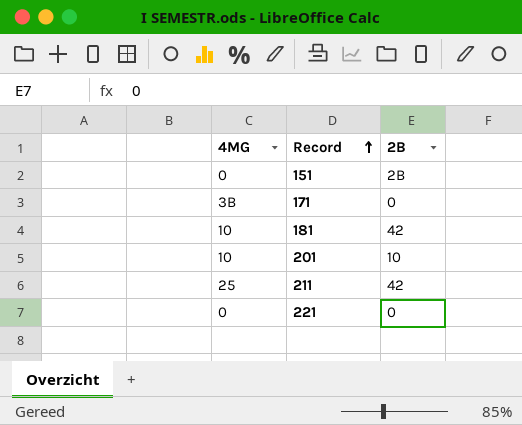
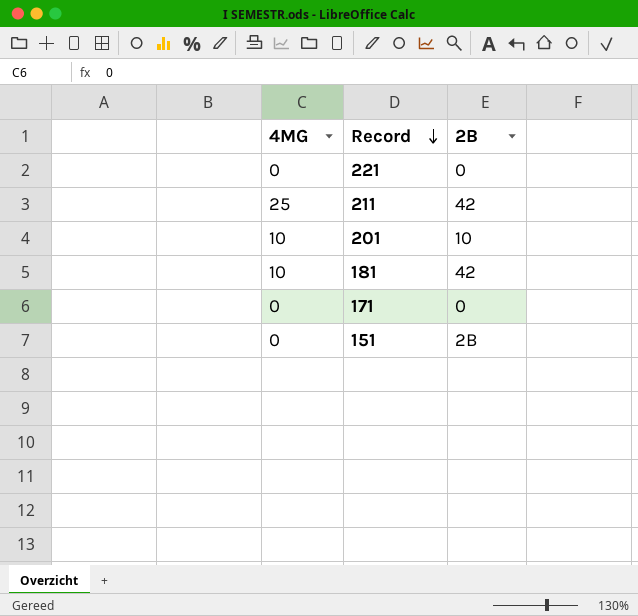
row order: Record ascending -> Record descending
171 | 4MG: 3B -> 0

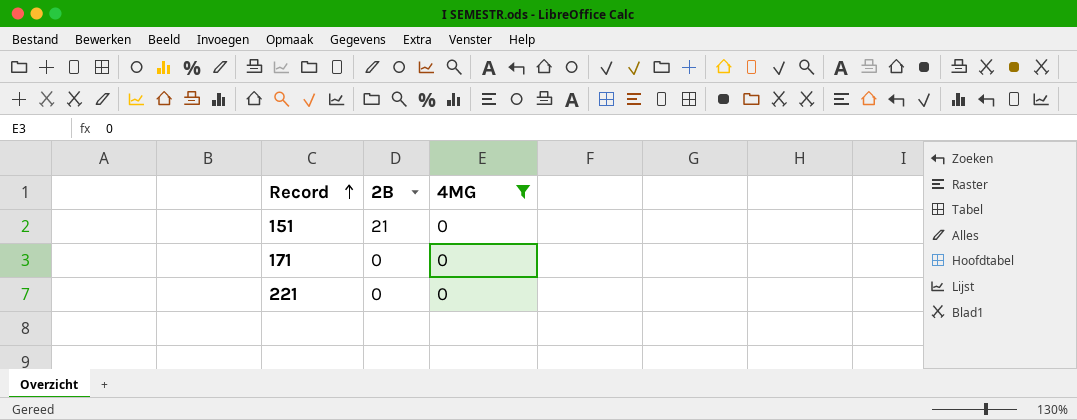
filter: none -> 4MG = 0
row order: Record descending -> Record ascending
column 4MG | position: 1 -> 3
151 | 2B: 2B -> 21

